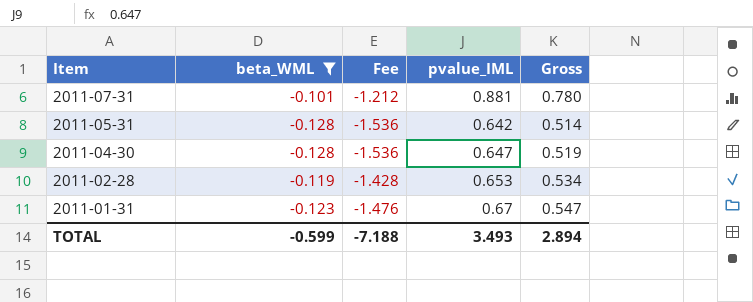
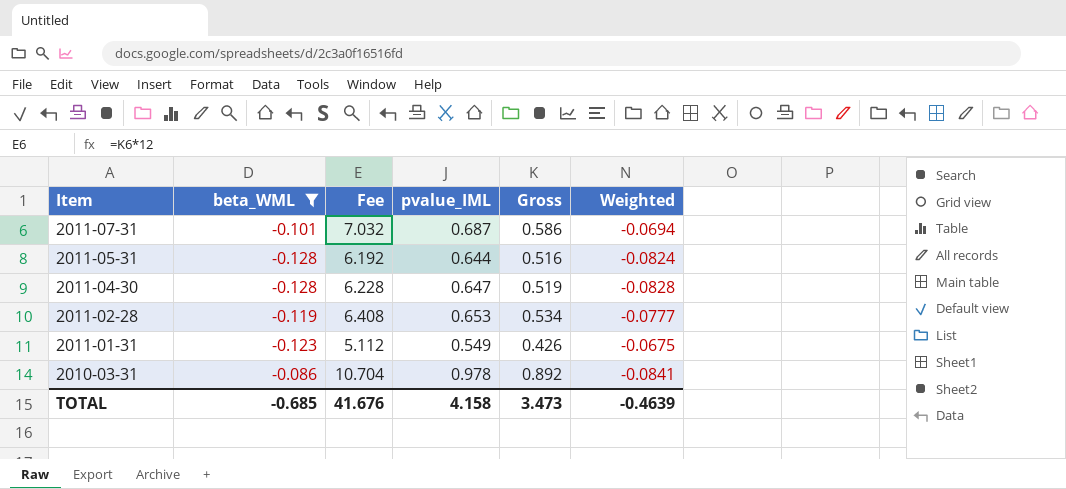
column Fee | formula: [beta_WML] * 12 -> [Gross] * 12
column Weighted | formula: none -> [beta_WML] * [pvalue_IML]
2011-07-31 | pvalue_IML: 0.881 -> 0.687
2011-07-31 | Gross: 0.780 -> 0.586
2011-05-31 | pvalue_IML: 0.642 -> 0.644
2011-05-31 | Gross: 0.514 -> 0.516
2011-01-31 | pvalue_IML: 0.67 -> 0.549
2011-01-31 | Gross: 0.547 -> 0.426
row 2010-03-31: none -> -0.086 | 10.704 | 0.978 | 0.892 | -0.0841
TOTAL | beta_WML: -0.599 -> -0.685
TOTAL | Fee: -7.188 -> 41.676
TOTAL | pvalue_IML: 3.493 -> 4.158
TOTAL | Gross: 2.894 -> 3.473

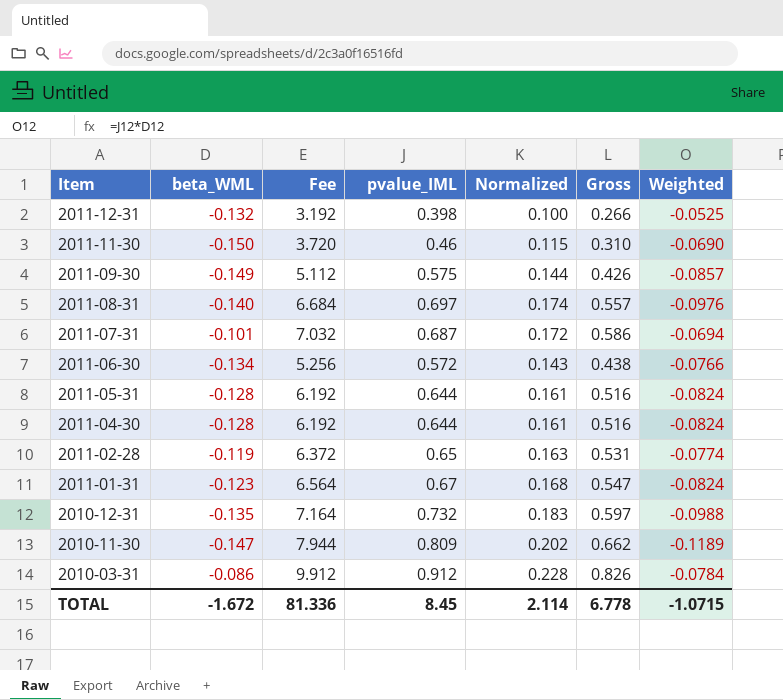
filter: beta_WML >= -0.128 -> none
column Normalized | formula: none -> [pvalue_IML] * 0.25
2011-04-30 | Fee: 6.228 -> 6.192
2011-04-30 | pvalue_IML: 0.647 -> 0.644
2011-04-30 | Gross: 0.519 -> 0.516
2011-04-30 | Weighted: -0.0828 -> -0.0824
2011-02-28 | Fee: 6.408 -> 6.372
2011-02-28 | pvalue_IML: 0.653 -> 0.65
2011-02-28 | Gross: 0.534 -> 0.531
2011-02-28 | Weighted: -0.0777 -> -0.0774
2011-01-31 | Fee: 5.112 -> 6.564
2011-01-31 | pvalue_IML: 0.549 -> 0.67
2011-01-31 | Gross: 0.426 -> 0.547
2011-01-31 | Weighted: -0.0675 -> -0.0824
2010-03-31 | Fee: 10.704 -> 9.912
2010-03-31 | pvalue_IML: 0.978 -> 0.912
2010-03-31 | Gross: 0.892 -> 0.826
2010-03-31 | Weighted: -0.0841 -> -0.0784
TOTAL | beta_WML: -0.685 -> -1.672
TOTAL | Fee: 41.676 -> 81.336
TOTAL | pvalue_IML: 4.158 -> 8.45
TOTAL | Gross: 3.473 -> 6.778
TOTAL | Weighted: -0.4639 -> -1.0715

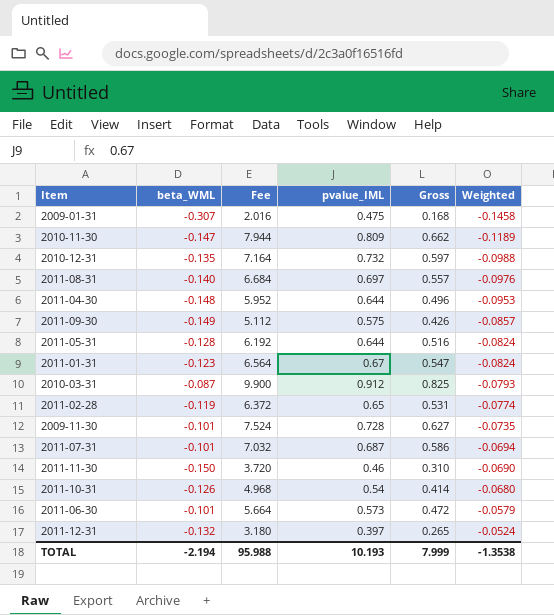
row order: Item descending -> Weighted ascending
column Normalized | formula: [pvalue_IML] * 0.25 -> none
row 2009-01-31: none -> -0.307 | 2.016 | 0.475 | 0.168 | -0.1458
2011-04-30 | beta_WML: -0.128 -> -0.148
2011-04-30 | Fee: 6.192 -> 5.952
2011-04-30 | Gross: 0.516 -> 0.496
2011-04-30 | Weighted: -0.0824 -> -0.0953
2010-03-31 | beta_WML: -0.086 -> -0.087
2010-03-31 | Fee: 9.912 -> 9.900
2010-03-31 | Gross: 0.826 -> 0.825
2010-03-31 | Weighted: -0.0784 -> -0.0793
row 2009-11-30: none -> -0.101 | 7.524 | 0.728 | 0.627 | -0.0735
row 2011-10-31: none -> -0.126 | 4.968 | 0.54 | 0.414 | -0.0680
2011-06-30 | beta_WML: -0.134 -> -0.101
2011-06-30 | Fee: 5.256 -> 5.664
2011-06-30 | pvalue_IML: 0.572 -> 0.573
2011-06-30 | Gross: 0.438 -> 0.472
2011-06-30 | Weighted: -0.0766 -> -0.0579
2011-12-31 | Fee: 3.192 -> 3.180
2011-12-31 | pvalue_IML: 0.398 -> 0.397
2011-12-31 | Gross: 0.266 -> 0.265
2011-12-31 | Weighted: -0.0525 -> -0.0524
TOTAL | beta_WML: -1.672 -> -2.194
TOTAL | Fee: 81.336 -> 95.988
TOTAL | pvalue_IML: 8.45 -> 10.193
TOTAL | Gross: 6.778 -> 7.999
TOTAL | Weighted: -1.0715 -> -1.3538

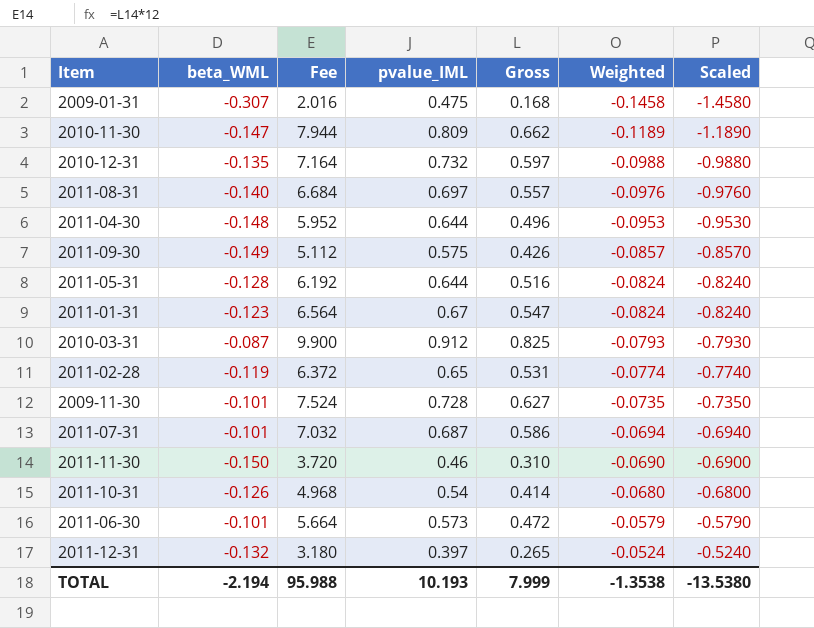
column Scaled | formula: none -> [Weighted] * 10

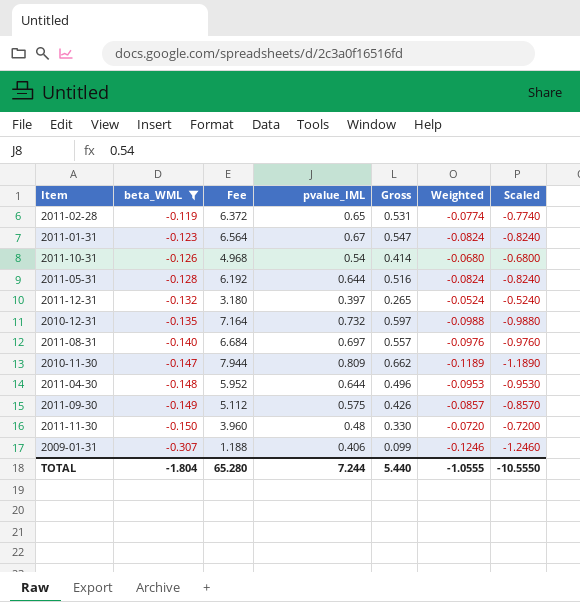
filter: none -> beta_WML <= -0.119
row order: Weighted ascending -> beta_WML descending
2011-11-30 | Fee: 3.720 -> 3.960
2011-11-30 | pvalue_IML: 0.46 -> 0.48
2011-11-30 | Gross: 0.310 -> 0.330
2011-11-30 | Weighted: -0.0690 -> -0.0720
2011-11-30 | Scaled: -0.6900 -> -0.7200
2009-01-31 | Fee: 2.016 -> 1.188
2009-01-31 | pvalue_IML: 0.475 -> 0.406
2009-01-31 | Gross: 0.168 -> 0.099
2009-01-31 | Weighted: -0.1458 -> -0.1246
2009-01-31 | Scaled: -1.4580 -> -1.2460
TOTAL | beta_WML: -2.194 -> -1.804
TOTAL | Fee: 95.988 -> 65.280
TOTAL | pvalue_IML: 10.193 -> 7.244
TOTAL | Gross: 7.999 -> 5.440
TOTAL | Weighted: -1.3538 -> -1.0555
TOTAL | Scaled: -13.5380 -> -10.5550

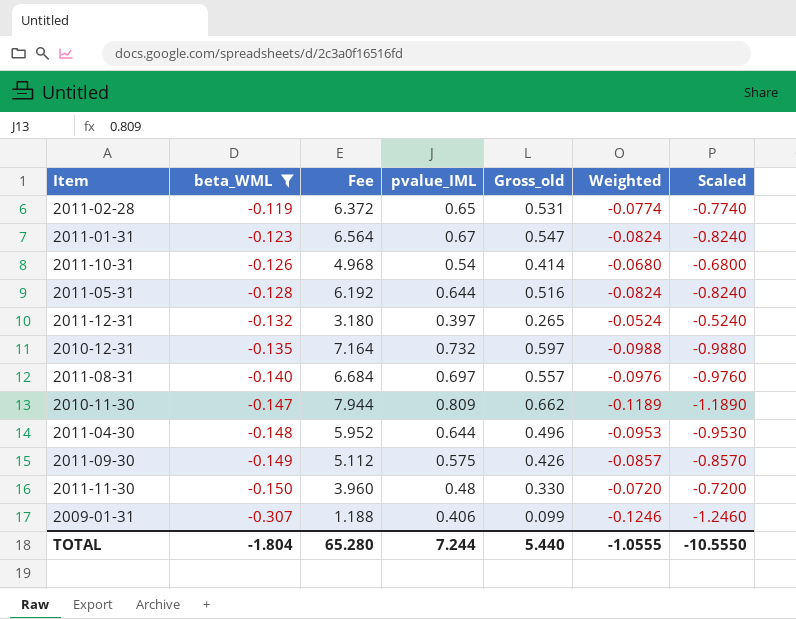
column name: Gross -> Gross_old

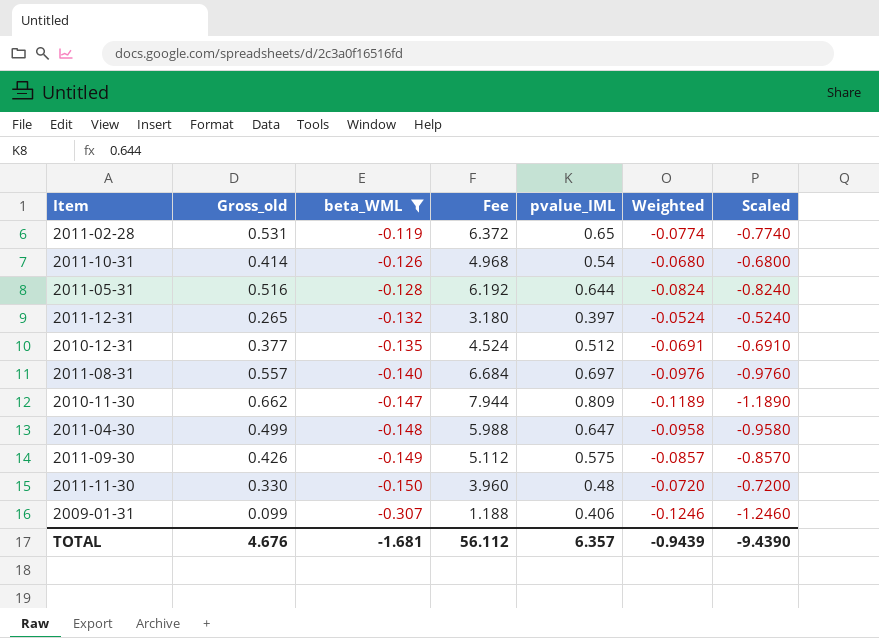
column Gross_old | position: 5 -> 2
row 2011-01-31: -0.123 | 6.564 | 0.67 | 0.547 | -0.0824 | -0.8240 -> none
2010-12-31 | Gross_old: 0.597 -> 0.377
2010-12-31 | Fee: 7.164 -> 4.524
2010-12-31 | pvalue_IML: 0.732 -> 0.512
2010-12-31 | Weighted: -0.0988 -> -0.0691
2010-12-31 | Scaled: -0.9880 -> -0.6910
2011-04-30 | Gross_old: 0.496 -> 0.499
2011-04-30 | Fee: 5.952 -> 5.988
2011-04-30 | pvalue_IML: 0.644 -> 0.647
2011-04-30 | Weighted: -0.0953 -> -0.0958
2011-04-30 | Scaled: -0.9530 -> -0.9580
TOTAL | Gross_old: 5.440 -> 4.676
TOTAL | beta_WML: -1.804 -> -1.681
TOTAL | Fee: 65.280 -> 56.112
TOTAL | pvalue_IML: 7.244 -> 6.357
TOTAL | Weighted: -1.0555 -> -0.9439
TOTAL | Scaled: -10.5550 -> -9.4390

